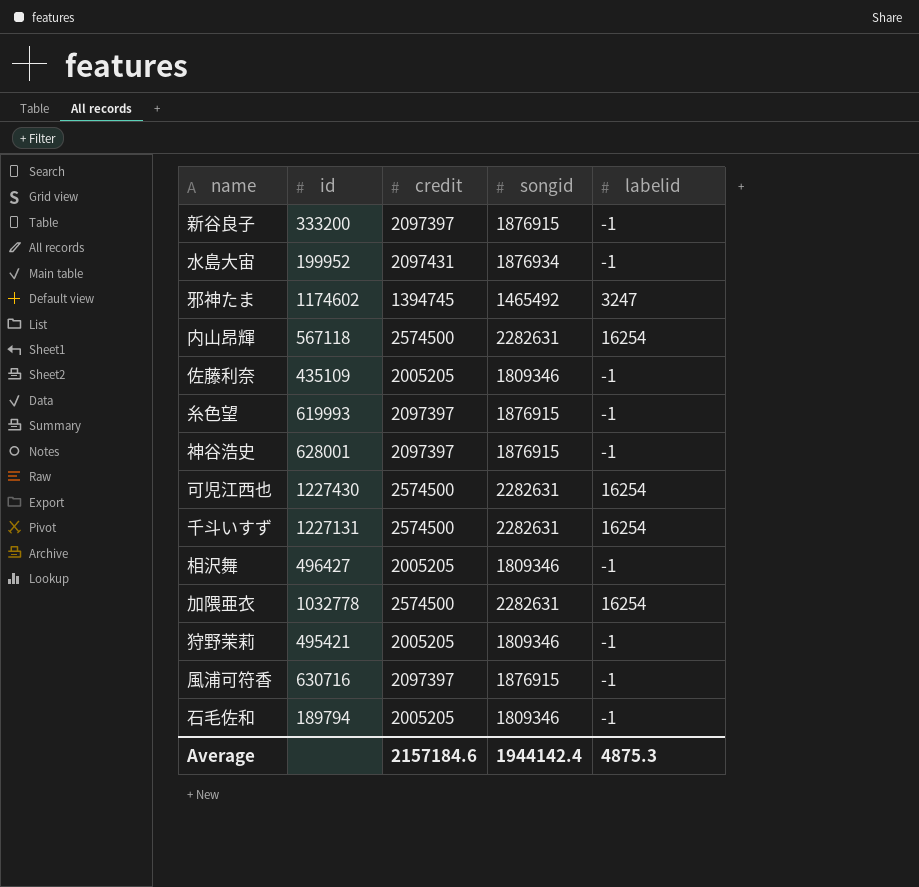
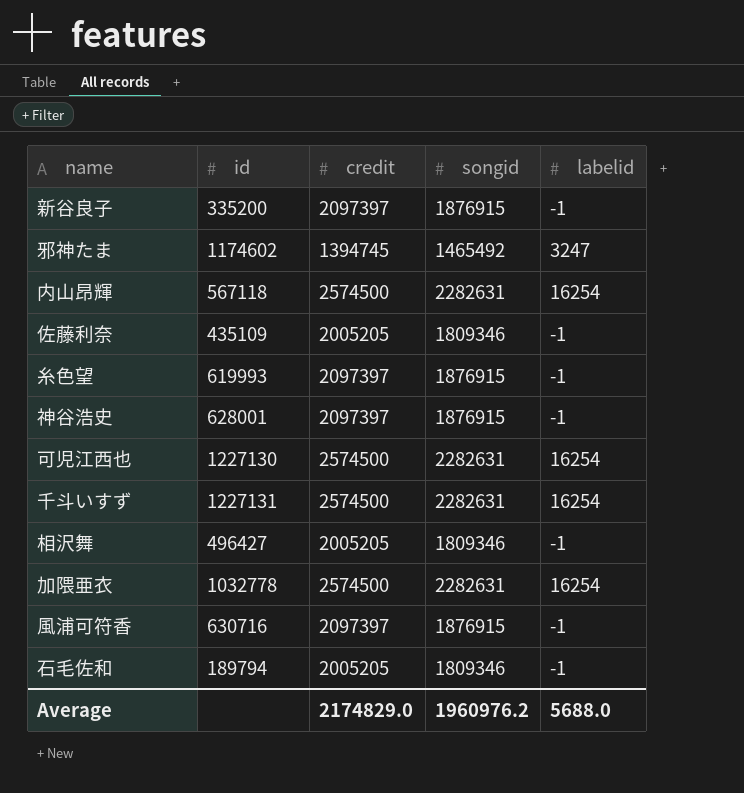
row 水島大宙: 199952 | 2097431 | 1876934 | -1 -> none
row 狩野茉莉: 495421 | 2005205 | 1809346 | -1 -> none
新谷良子 | id: 333200 -> 335200
可児江西也 | id: 1227430 -> 1227130
Average | credit: 2157184.6 -> 2174829.0
Average | songid: 1944142.4 -> 1960976.2
Average | labelid: 4875.3 -> 5688.0

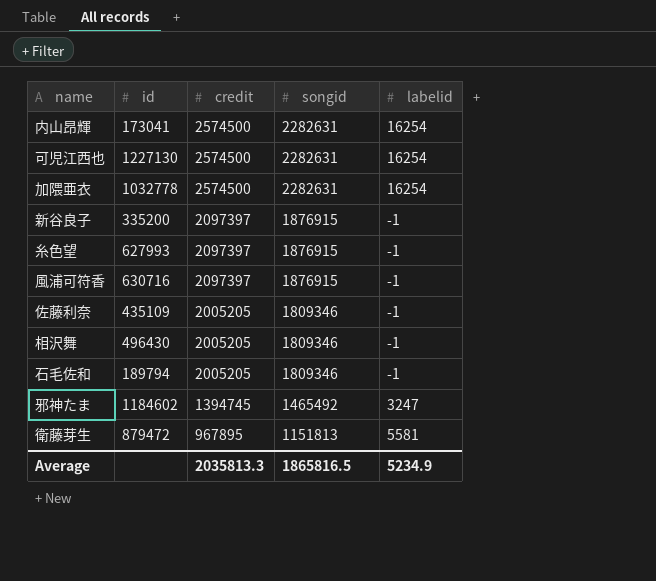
row order: none -> credit descending
row 神谷浩史: 628001 | 2097397 | 1876915 | -1 -> none
row 千斗いすず: 1227131 | 2574500 | 2282631 | 16254 -> none
内山昂輝 | id: 567118 -> 173041
糸色望 | id: 619993 -> 627993
相沢舞 | id: 496427 -> 496430
邪神たま | id: 1174602 -> 1184602
row 衛藤芽生: none -> 879472 | 967895 | 1151813 | 5581
Average | credit: 2174829.0 -> 2035813.3
Average | songid: 1960976.2 -> 1865816.5
Average | labelid: 5688.0 -> 5234.9

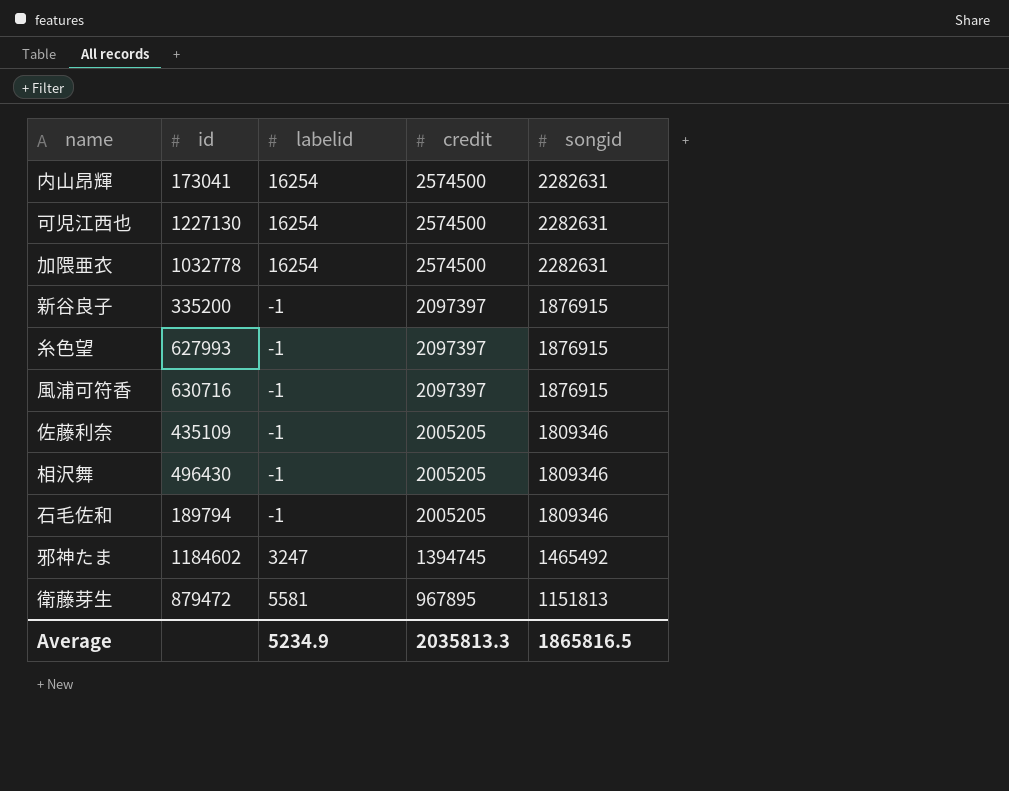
column labelid | position: 5 -> 3

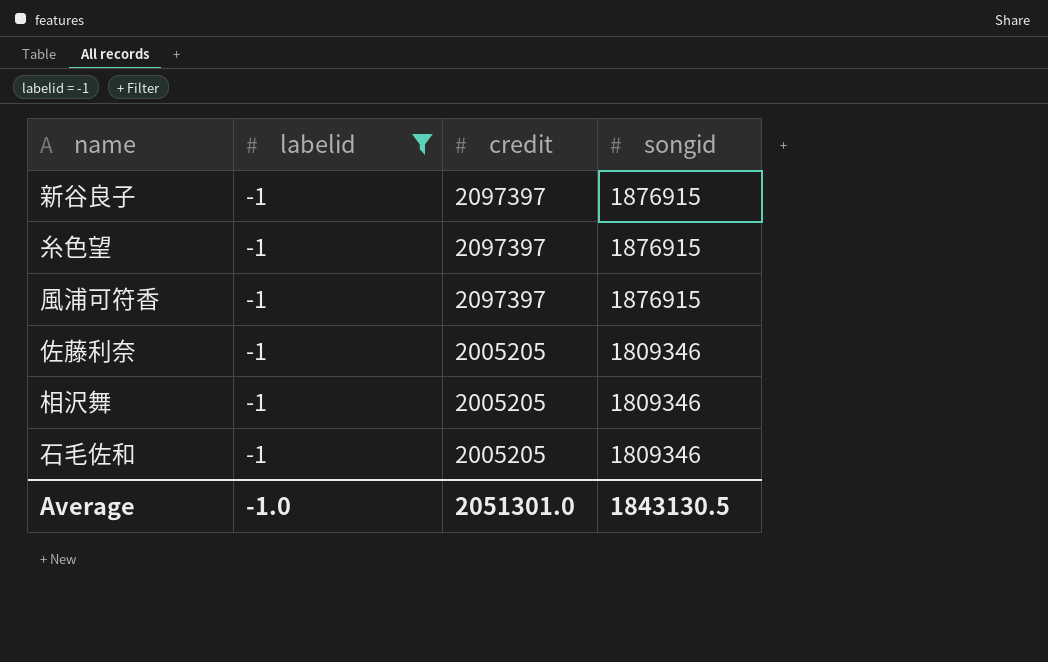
filter: none -> labelid = -1
column id | position: 2 -> none
Average | labelid: 5234.9 -> -1.0
Average | credit: 2035813.3 -> 2051301.0
Average | songid: 1865816.5 -> 1843130.5

